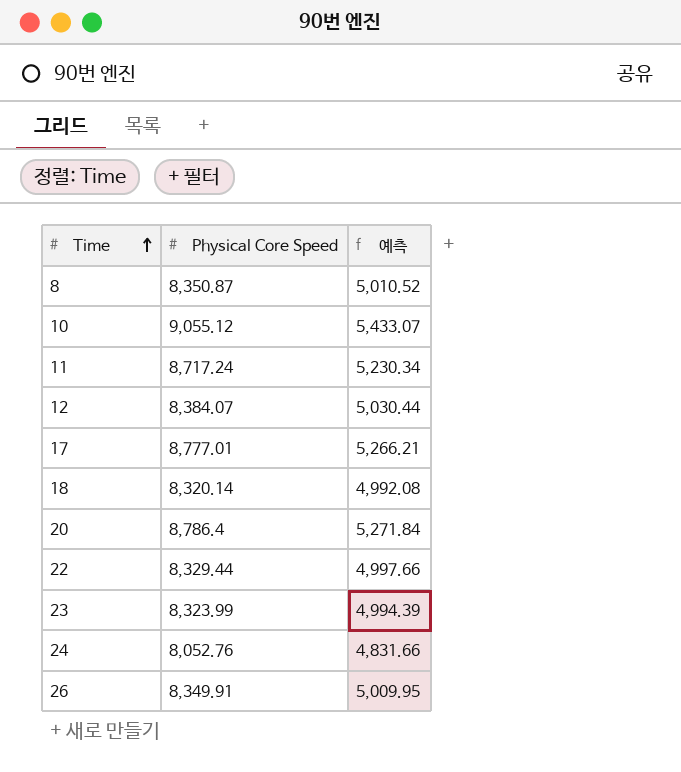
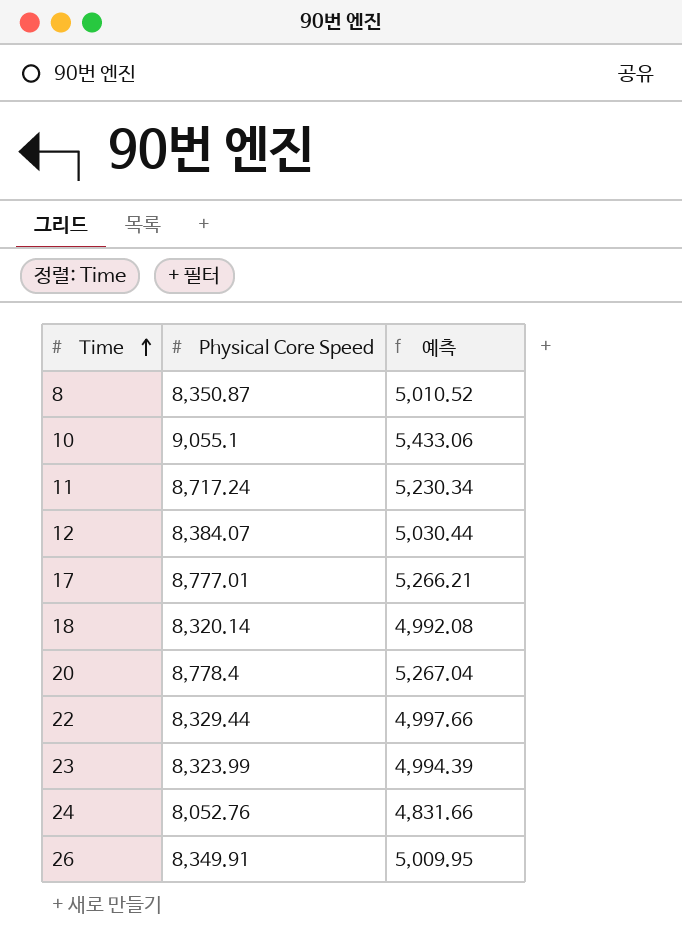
10 | Physical Core Speed: 9,055.12 -> 9,055.1
10 | 예측: 5,433.07 -> 5,433.06
20 | Physical Core Speed: 8,786.4 -> 8,778.4
20 | 예측: 5,271.84 -> 5,267.04

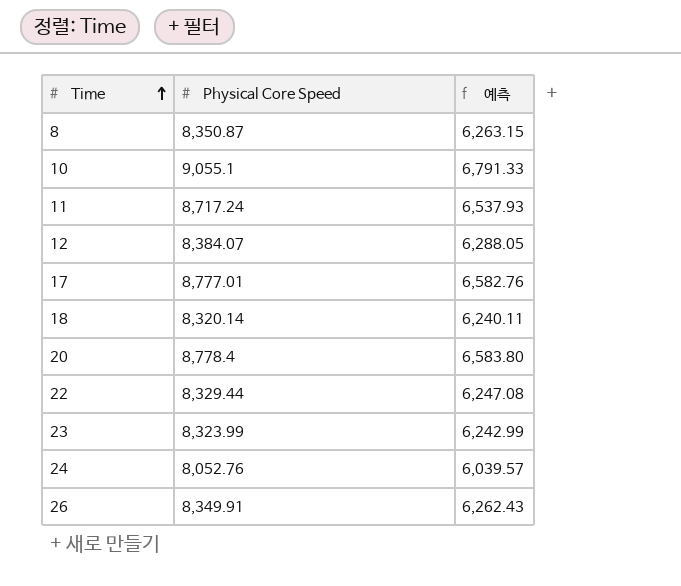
column 예측 | formula: [Physical Core Speed] * 0.6 -> [Physical Core Speed] * 0.75

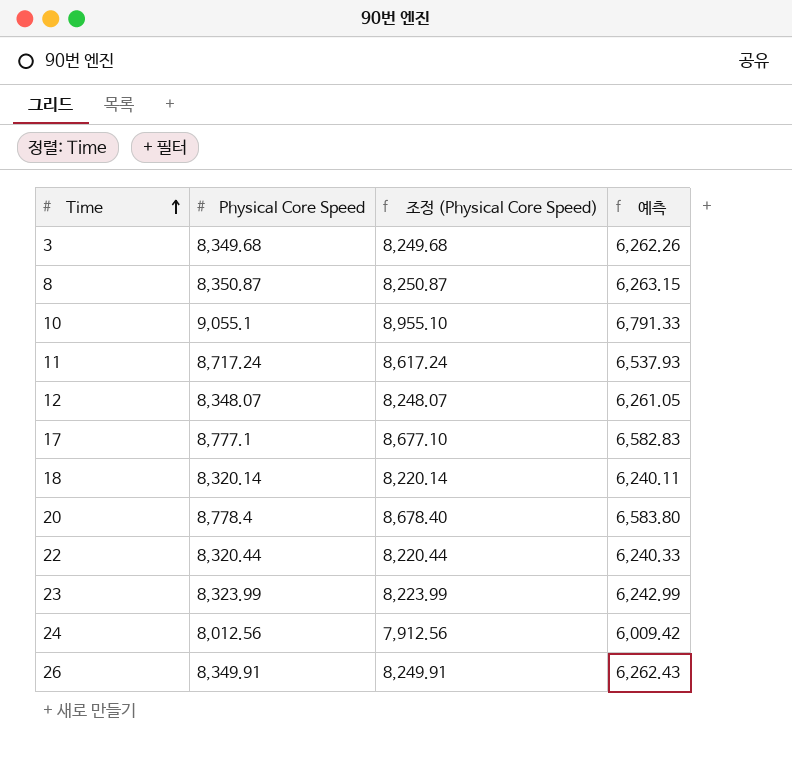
column 조정 (Physical Core Speed) | formula: none -> [Physical Core Speed] - 100
row 3: none -> 8,349.68 | 8,249.68 | 6,262.26
12 | Physical Core Speed: 8,384.07 -> 8,348.07
12 | 예측: 6,288.05 -> 6,261.05
17 | Physical Core Speed: 8,777.01 -> 8,777.1
17 | 예측: 6,582.76 -> 6,582.83
22 | Physical Core Speed: 8,329.44 -> 8,320.44
22 | 예측: 6,247.08 -> 6,240.33
24 | Physical Core Speed: 8,052.76 -> 8,012.56
24 | 예측: 6,039.57 -> 6,009.42

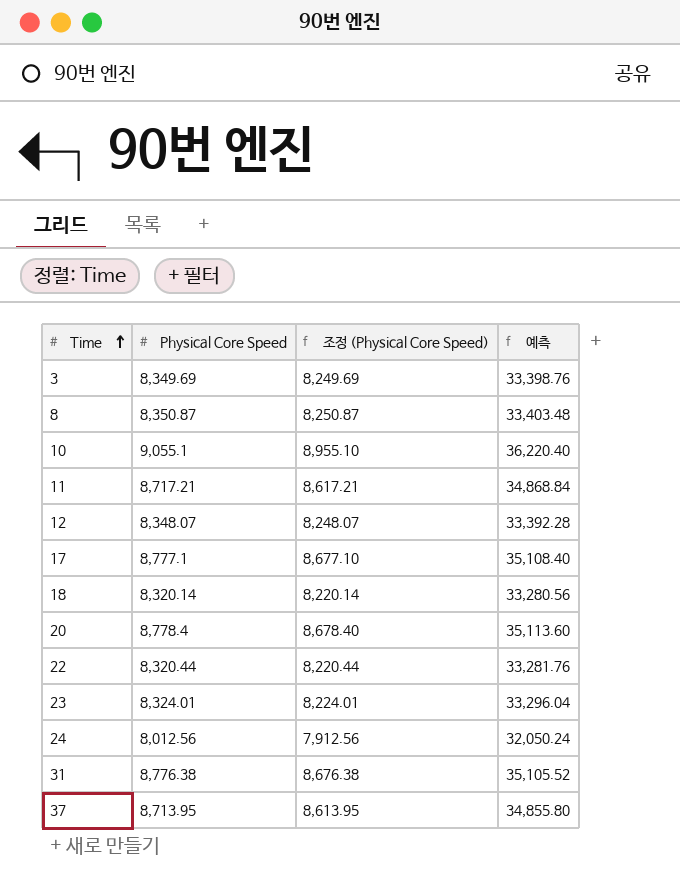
column 예측 | formula: [Physical Core Speed] * 0.75 -> [Physical Core Speed] * 4
row 26: 8,349.91 | 8,249.91 | 6,262.43 -> none
3 | Physical Core Speed: 8,349.68 -> 8,349.69
3 | 조정 (Physical Core Speed): 8,249.68 -> 8,249.69
11 | Physical Core Speed: 8,717.24 -> 8,717.21
11 | 조정 (Physical Core Speed): 8,617.24 -> 8,617.21
23 | Physical Core Speed: 8,323.99 -> 8,324.01
23 | 조정 (Physical Core Speed): 8,223.99 -> 8,224.01
row 31: none -> 8,776.38 | 8,676.38 | 35,105.52
row 37: none -> 8,713.95 | 8,613.95 | 34,855.80

